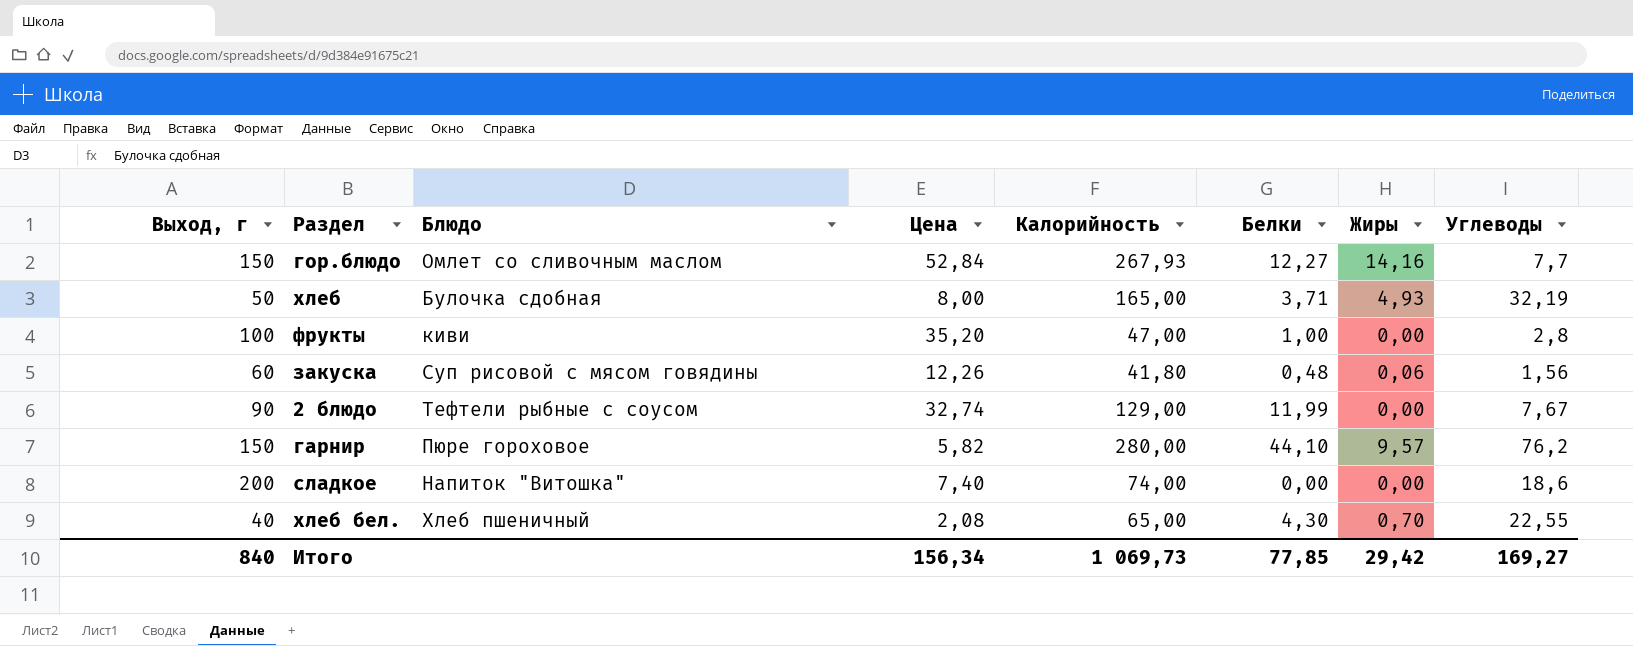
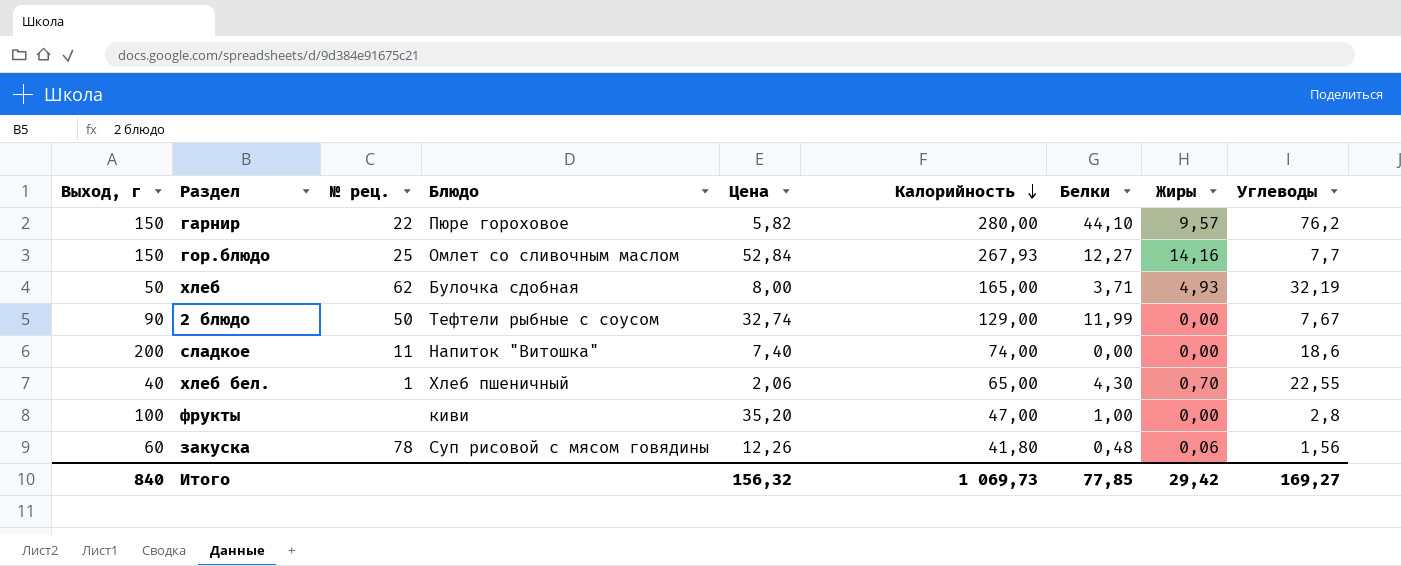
row order: none -> Калорийность descending
column № рец. | position: none -> 3
хлеб бел. | Цена: 2,08 -> 2,06
Итого | Цена: 156,34 -> 156,32

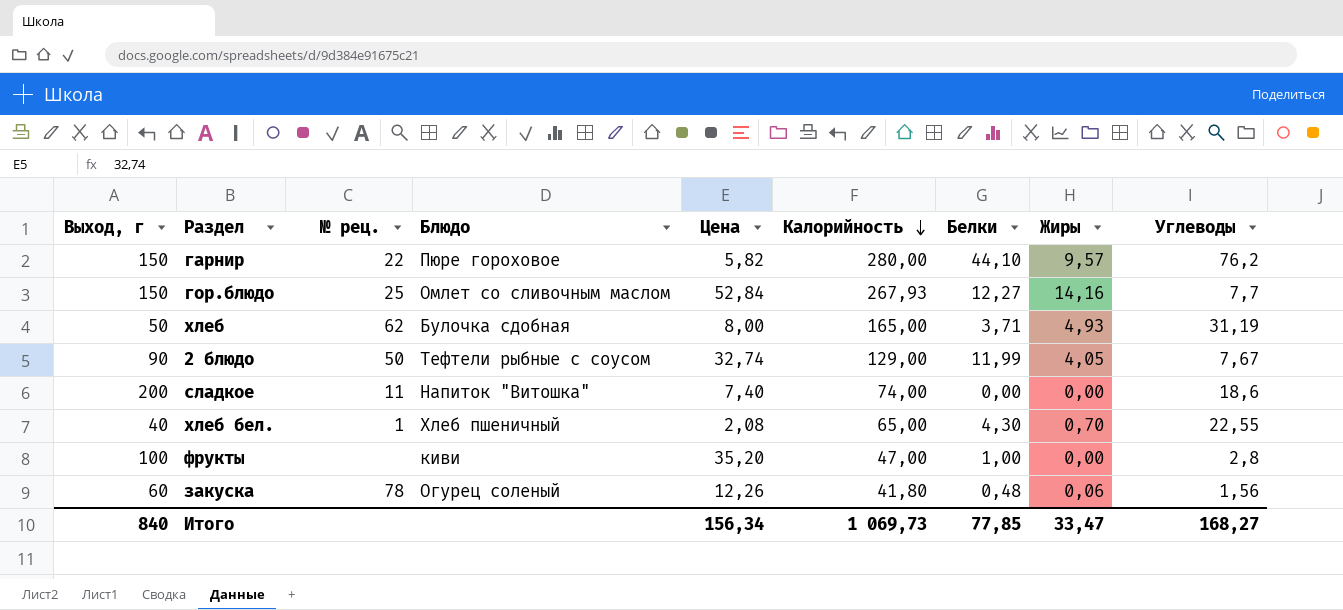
хлеб | Углеводы: 32,19 -> 31,19
2 блюдо | Жиры: 0,00 -> 4,05
хлеб бел. | Цена: 2,06 -> 2,08
закуска | Блюдо: Суп рисовой с мясом говядины -> Огурец соленый
Итого | Цена: 156,32 -> 156,34
Итого | Жиры: 29,42 -> 33,47
Итого | Углеводы: 169,27 -> 168,27

